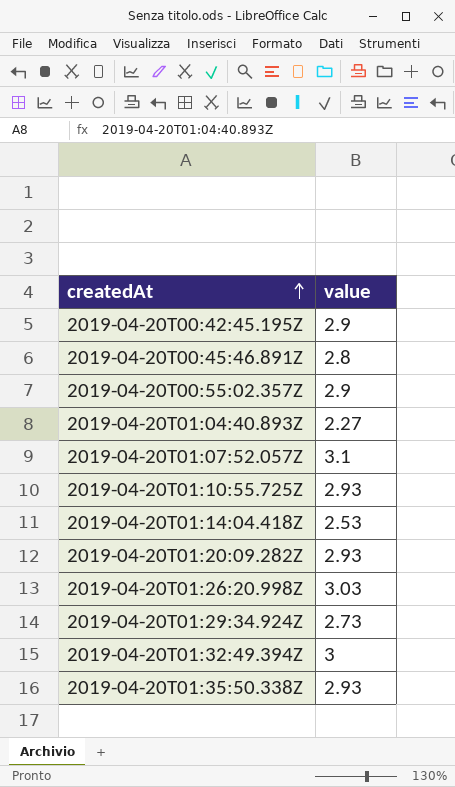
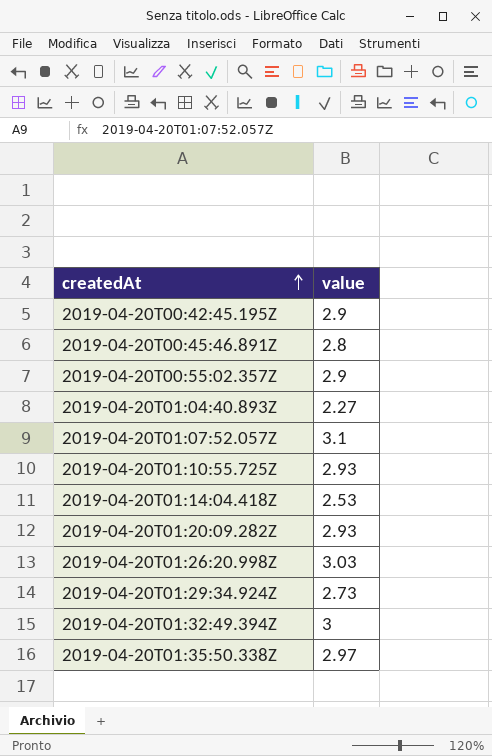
2019-04-20T01:35:50.338Z | value: 2.93 -> 2.97

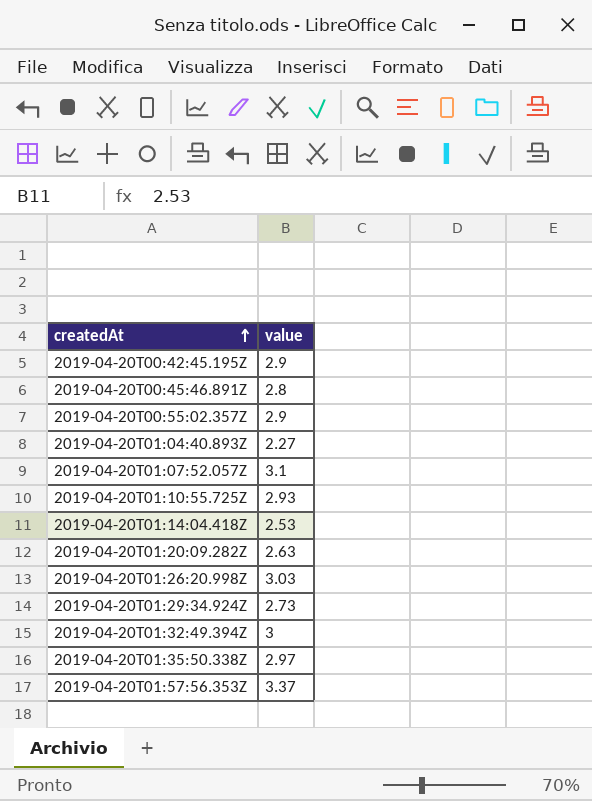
2019-04-20T01:20:09.282Z | value: 2.93 -> 2.63
row 2019-04-20T01:57:56.353Z: none -> 3.37

